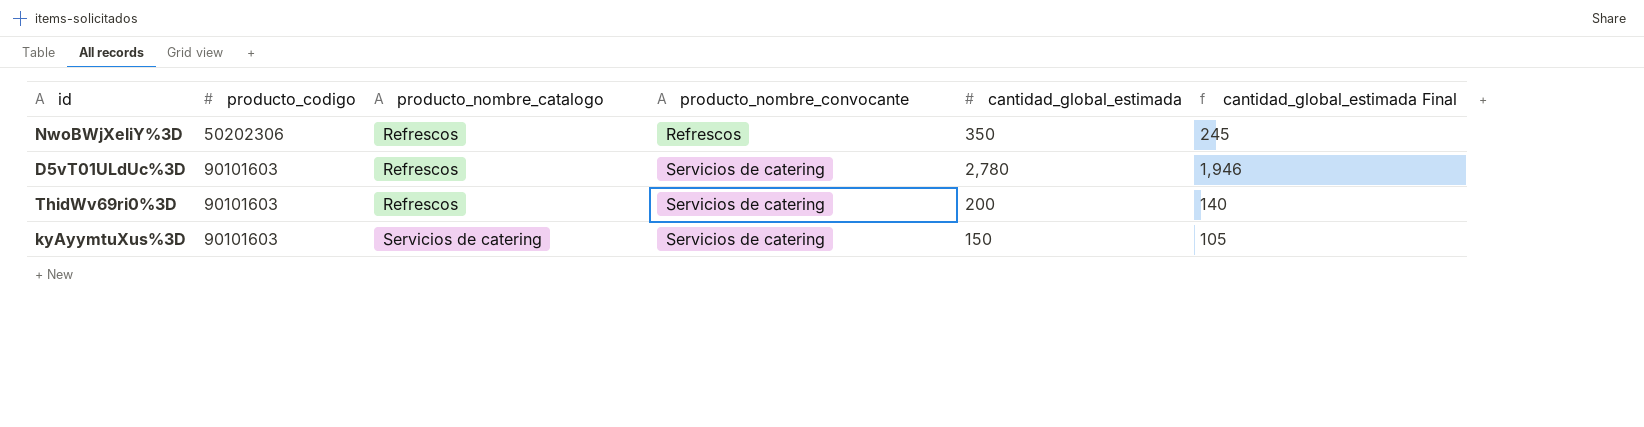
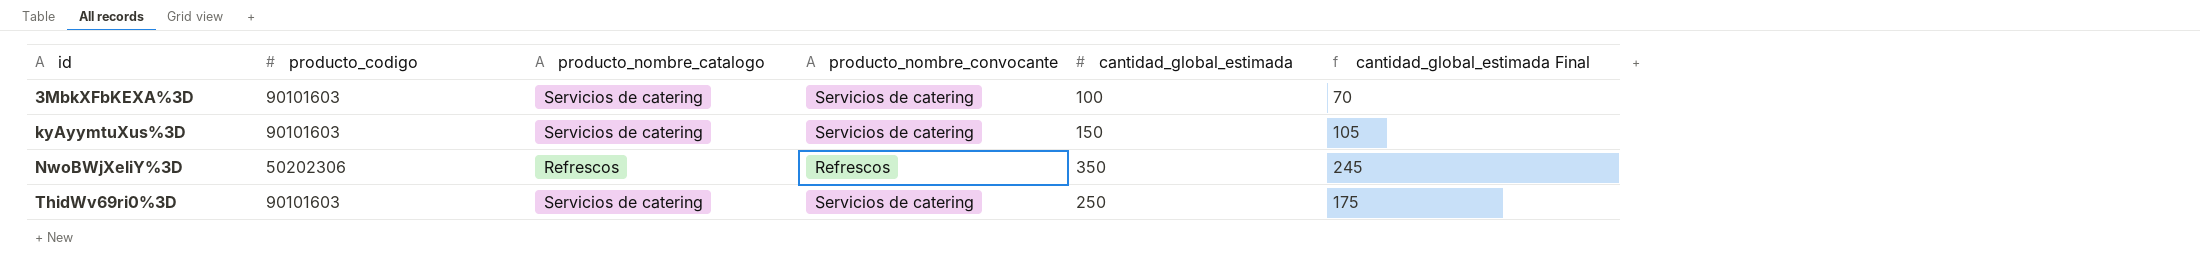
row order: producto_codigo ascending -> id ascending
row D5vT01ULdUc%3D: 90101603 | Refrescos | Servicios de catering | 2,780 | 1,946 -> none
row 3MbkXFbKEXA%3D: none -> 90101603 | Servicios de catering | Servicios de catering | 100 | 70
ThidWv69ri0%3D | producto_nombre_catalogo: Refrescos -> Servicios de catering
ThidWv69ri0%3D | cantidad_global_estimada: 200 -> 250
ThidWv69ri0%3D | cantidad_global_estimada Final: 140 -> 175

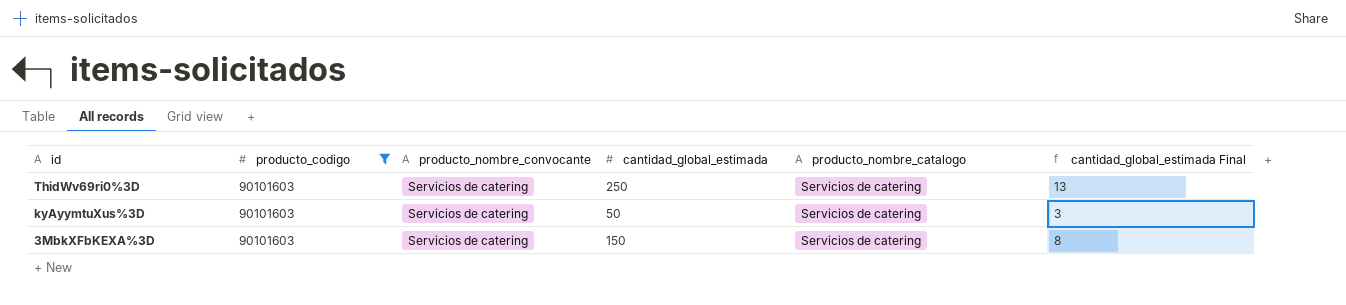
filter: none -> producto_codigo = 90101603
row order: id ascending -> id descending
column producto_nombre_catalogo | position: 3 -> 5
column cantidad_global_estimada Final | formula: [cantidad_global_estimada] * 0.7 -> [cantidad_global_estimada] * 0.05
kyAyymtuXus%3D | cantidad_global_estimada: 150 -> 50
3MbkXFbKEXA%3D | cantidad_global_estimada: 100 -> 150

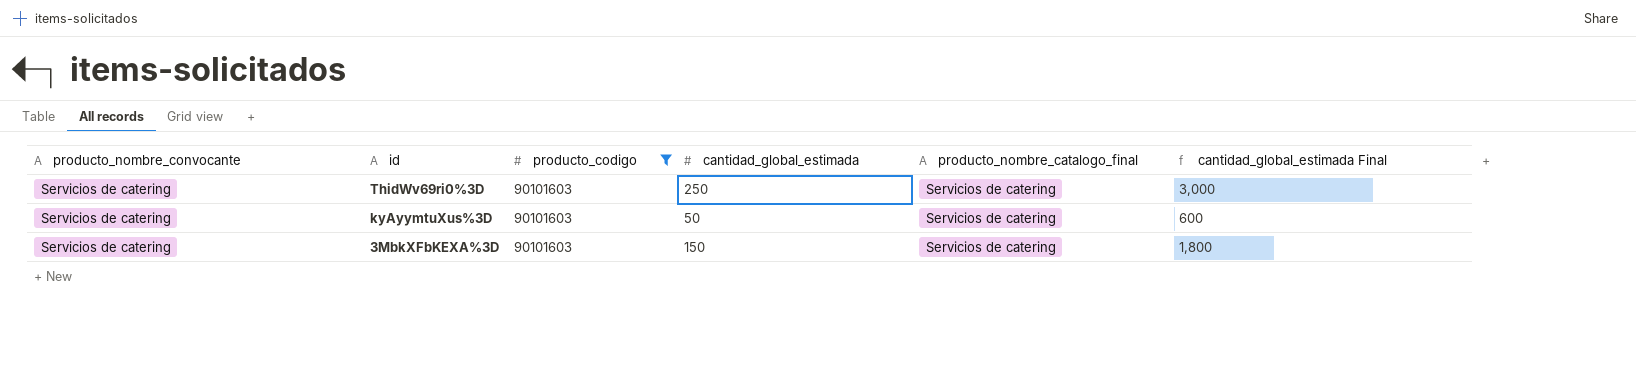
column producto_nombre_convocante | position: 3 -> 1
column name: producto_nombre_catalogo -> producto_nombre_catalogo_final
column cantidad_global_estimada Final | formula: [cantidad_global_estimada] * 0.05 -> [cantidad_global_estimada] * 12

